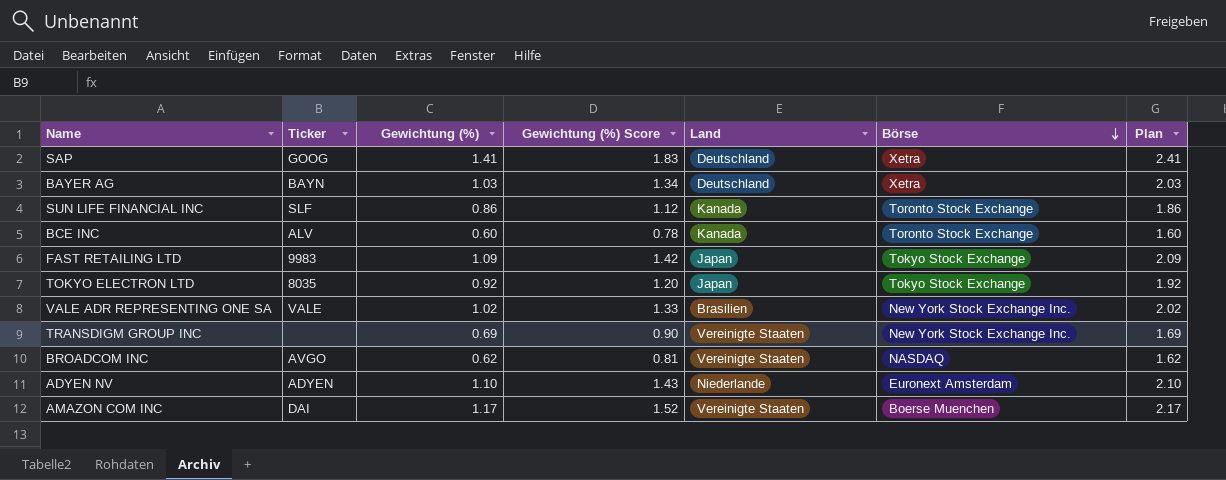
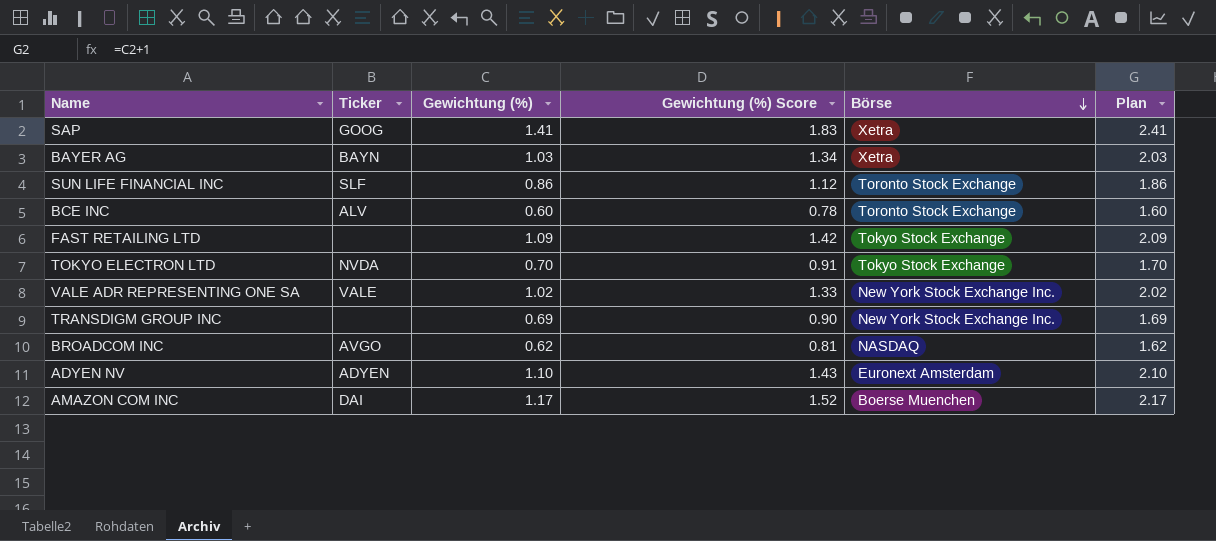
column Land | position: 5 -> none
FAST RETAILING LTD | Ticker: 9983 -> none
TOKYO ELECTRON LTD | Ticker: 8035 -> NVDA
TOKYO ELECTRON LTD | Gewichtung (%): 0.92 -> 0.70
TOKYO ELECTRON LTD | Gewichtung (%) Score: 1.20 -> 0.91
TOKYO ELECTRON LTD | Plan: 1.92 -> 1.70

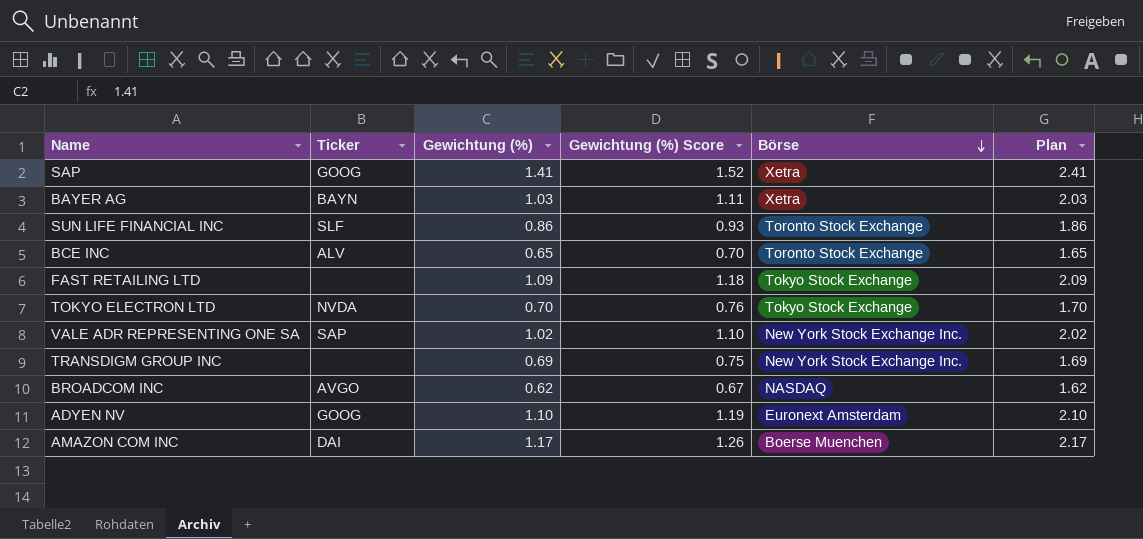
column Gewichtung (%) Score | formula: [Gewichtung (%)] * 1.3 -> [Gewichtung (%)] * 1.08
BCE INC | Gewichtung (%): 0.60 -> 0.65
BCE INC | Plan: 1.60 -> 1.65
VALE ADR REPRESENTING ONE SA | Ticker: VALE -> SAP
ADYEN NV | Ticker: ADYEN -> GOOG

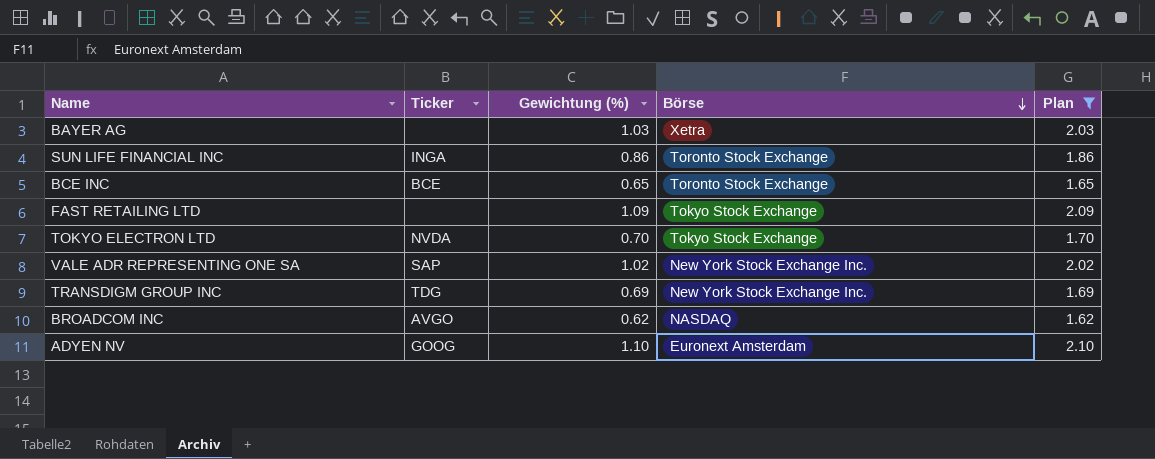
filter: none -> Plan <= 2.10
column Gewichtung (%) Score | formula: [Gewichtung (%)] * 1.08 -> none
BAYER AG | Ticker: BAYN -> none
SUN LIFE FINANCIAL INC | Ticker: SLF -> INGA
BCE INC | Ticker: ALV -> BCE
TRANSDIGM GROUP INC | Ticker: none -> TDG

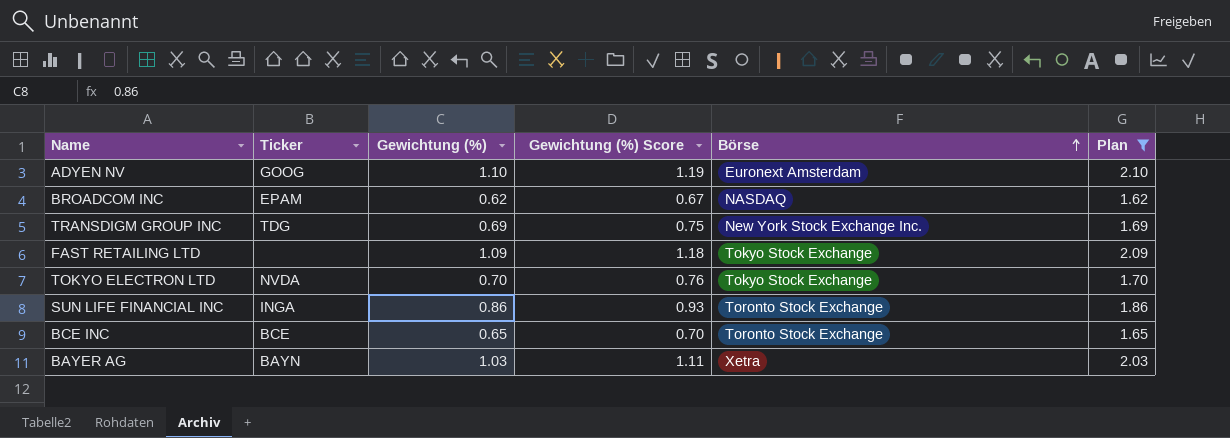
row order: Börse descending -> Börse ascending
column Gewichtung (%) Score | formula: none -> [Gewichtung (%)] * 1.08
row VALE ADR REPRESENTING ONE SA: SAP | 1.02 | New York Stock Exchange Inc. | 2.02 -> none
BROADCOM INC | Ticker: AVGO -> EPAM
BAYER AG | Ticker: none -> BAYN

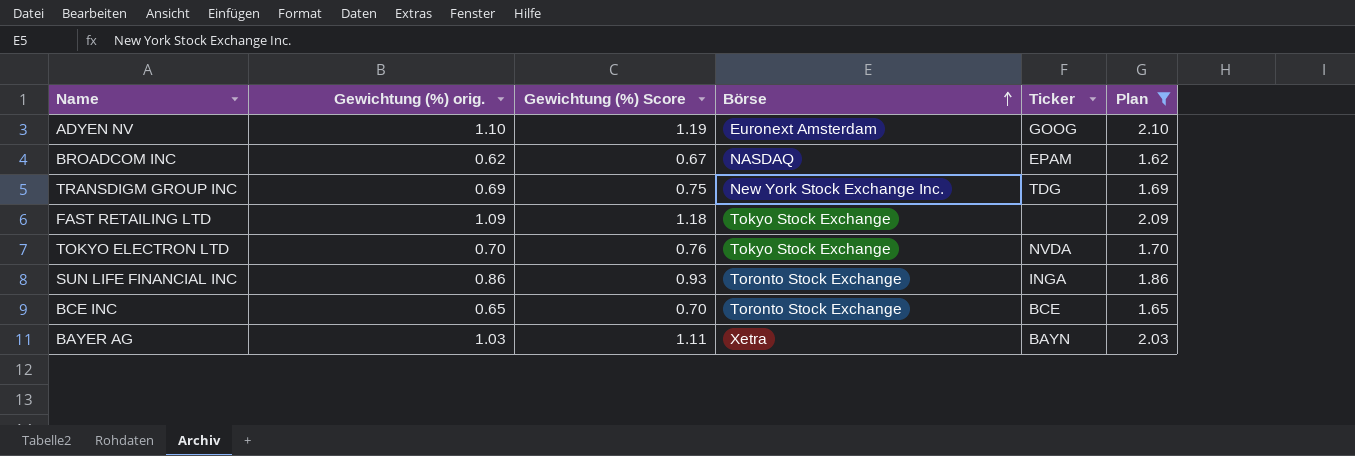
column name: Gewichtung (%) -> Gewichtung (%) orig.
column Ticker | position: 2 -> 5

